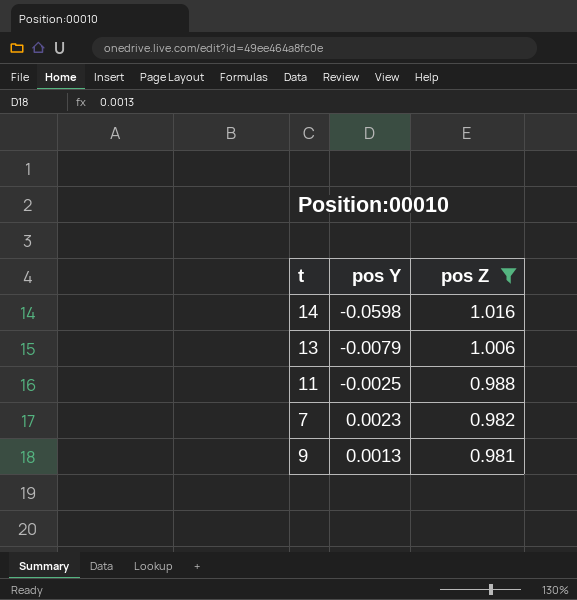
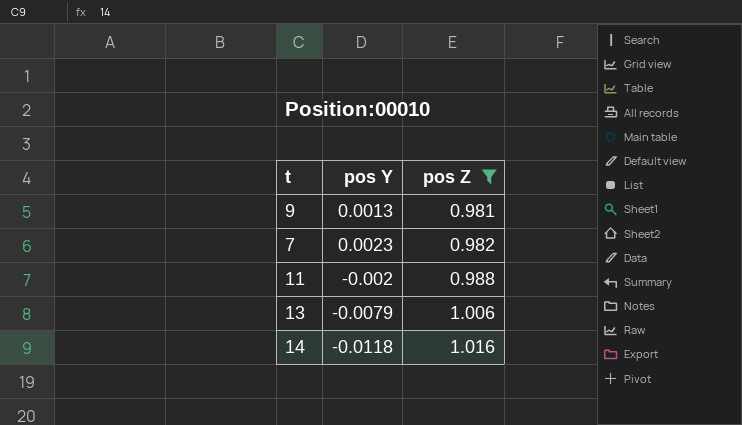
row order: pos Z descending -> pos Z ascending
11 | pos Y: -0.0025 -> -0.002
14 | pos Y: -0.0598 -> -0.0118

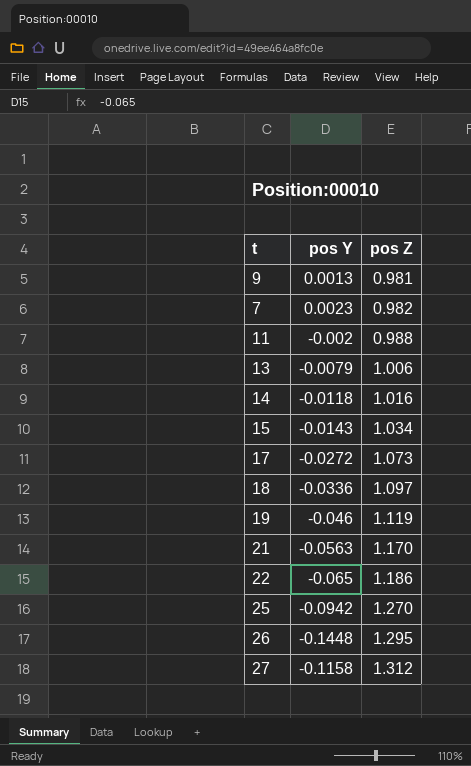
filter: pos Z <= 1.016 -> none

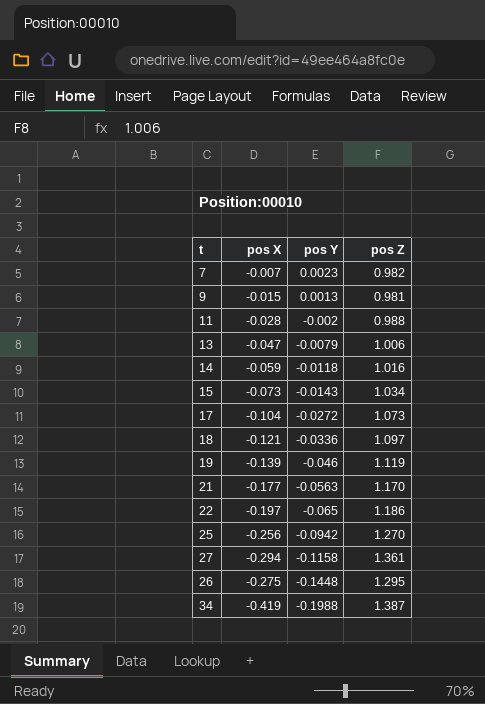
row order: pos Z ascending -> pos Y descending
column pos X | position: none -> 2
27 | pos Z: 1.312 -> 1.361
row 34: none -> -0.419 | -0.1988 | 1.387

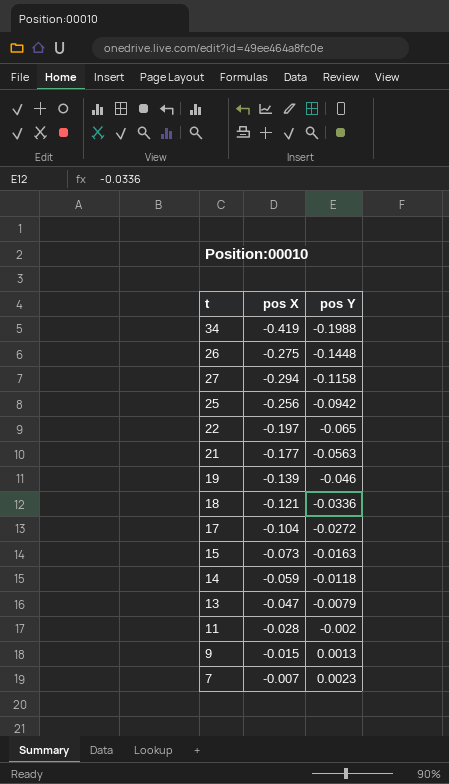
row order: pos Y descending -> pos Y ascending
column pos Z | position: 4 -> none
15 | pos Y: -0.0143 -> -0.0163

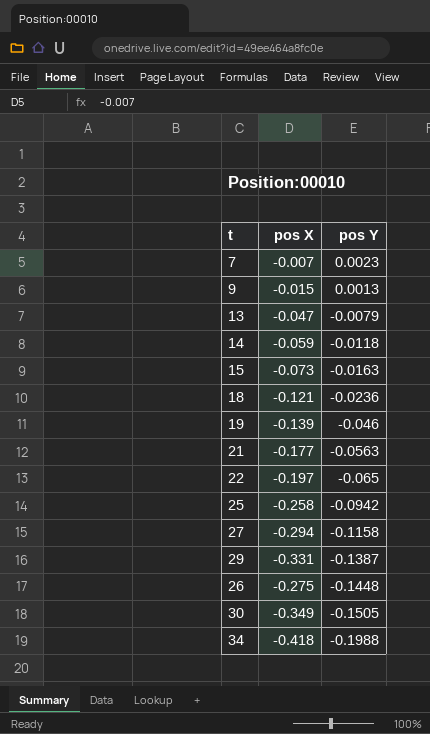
row order: pos Y ascending -> pos Y descending
row 17: -0.104 | -0.0272 -> none
row 11: -0.028 | -0.002 -> none
18 | pos Y: -0.0336 -> -0.0236
25 | pos X: -0.256 -> -0.258
row 29: none -> -0.331 | -0.1387
row 30: none -> -0.349 | -0.1505
34 | pos X: -0.419 -> -0.418

